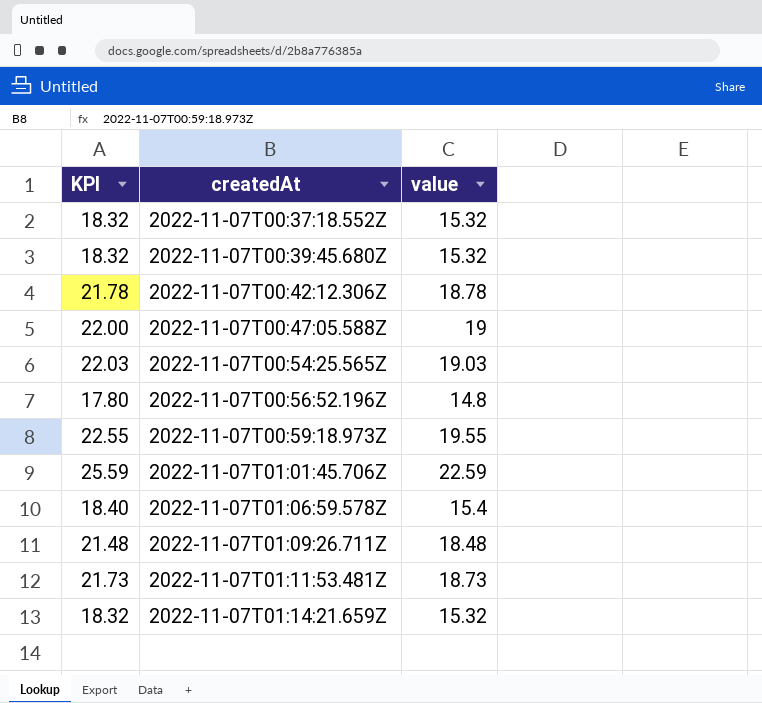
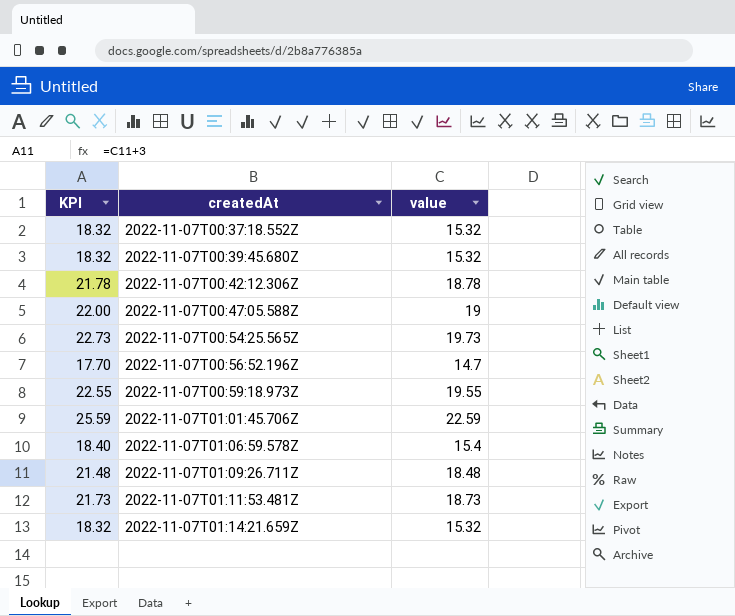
2022-11-07T00:54:25.565Z | KPI: 22.03 -> 22.73
2022-11-07T00:54:25.565Z | value: 19.03 -> 19.73
2022-11-07T00:56:52.196Z | KPI: 17.80 -> 17.70
2022-11-07T00:56:52.196Z | value: 14.8 -> 14.7

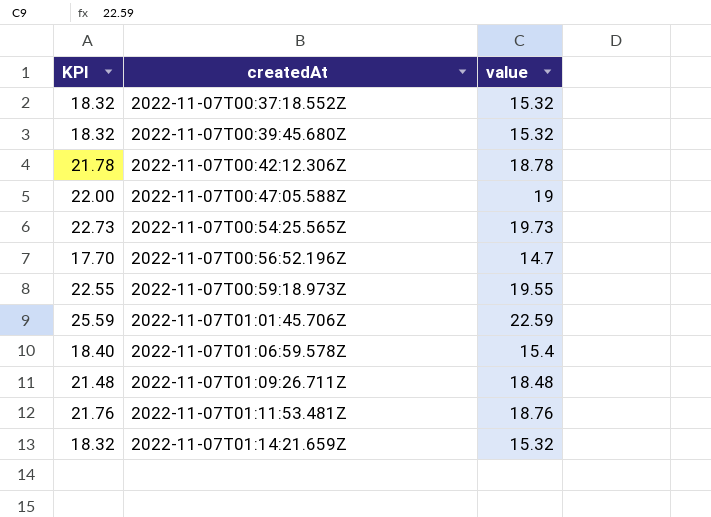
2022-11-07T01:11:53.481Z | KPI: 21.73 -> 21.76
2022-11-07T01:11:53.481Z | value: 18.73 -> 18.76

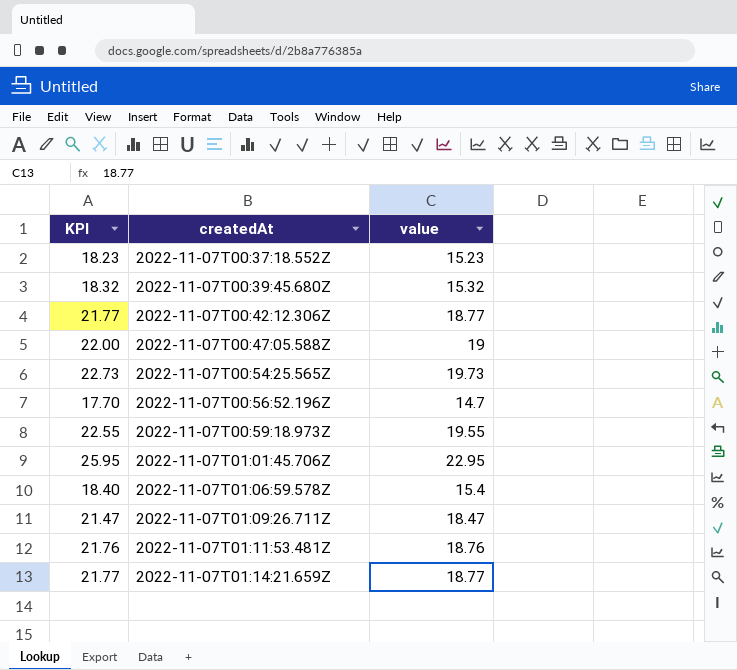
2022-11-07T00:37:18.552Z | KPI: 18.32 -> 18.23
2022-11-07T00:37:18.552Z | value: 15.32 -> 15.23
2022-11-07T00:42:12.306Z | KPI: 21.78 -> 21.77
2022-11-07T00:42:12.306Z | value: 18.78 -> 18.77
2022-11-07T01:01:45.706Z | KPI: 25.59 -> 25.95
2022-11-07T01:01:45.706Z | value: 22.59 -> 22.95
2022-11-07T01:09:26.711Z | KPI: 21.48 -> 21.47
2022-11-07T01:09:26.711Z | value: 18.48 -> 18.47
2022-11-07T01:14:21.659Z | KPI: 18.32 -> 21.77
2022-11-07T01:14:21.659Z | value: 15.32 -> 18.77

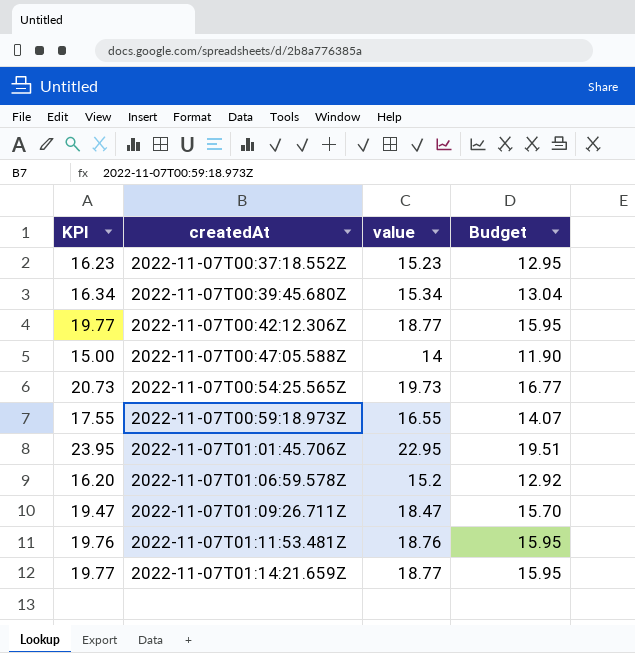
column KPI | formula: [value] + 3 -> [value] + 1
column Budget | formula: none -> [value] * 0.85
row 2022-11-07T00:56:52.196Z: 17.70 | 14.7 -> none
2022-11-07T00:39:45.680Z | value: 15.32 -> 15.34
2022-11-07T00:47:05.588Z | value: 19 -> 14
2022-11-07T00:59:18.973Z | value: 19.55 -> 16.55
2022-11-07T01:06:59.578Z | value: 15.4 -> 15.2

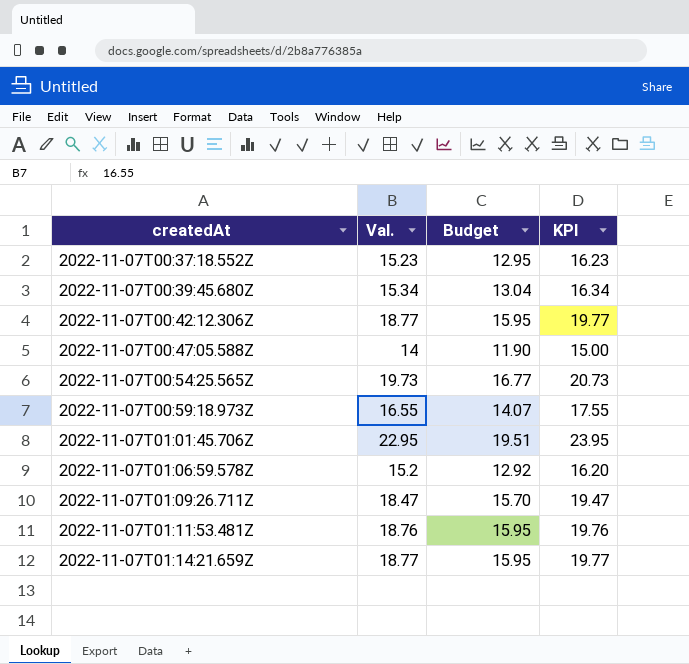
column name: value -> Val.
column KPI | position: 1 -> 4

